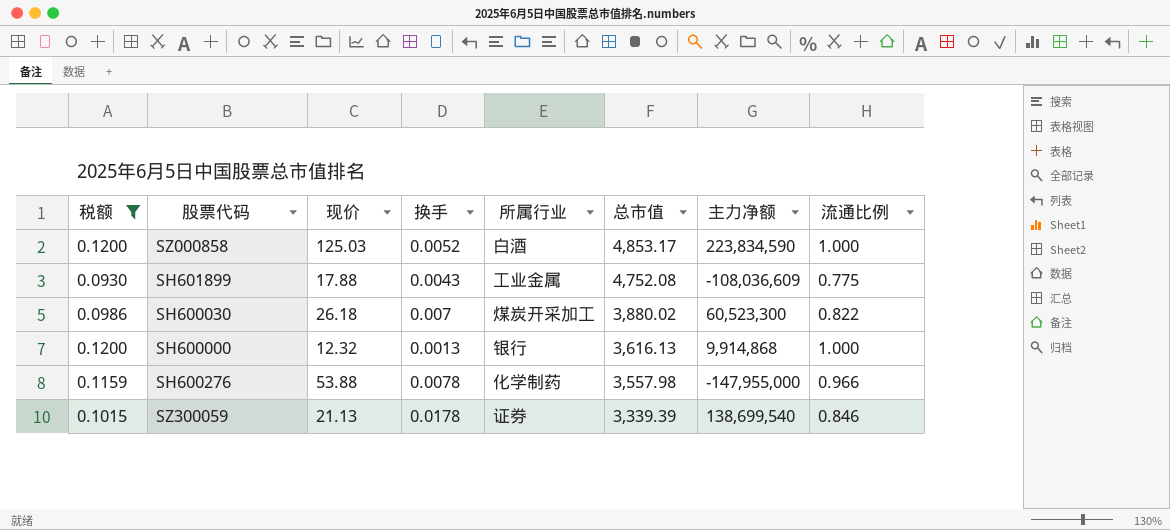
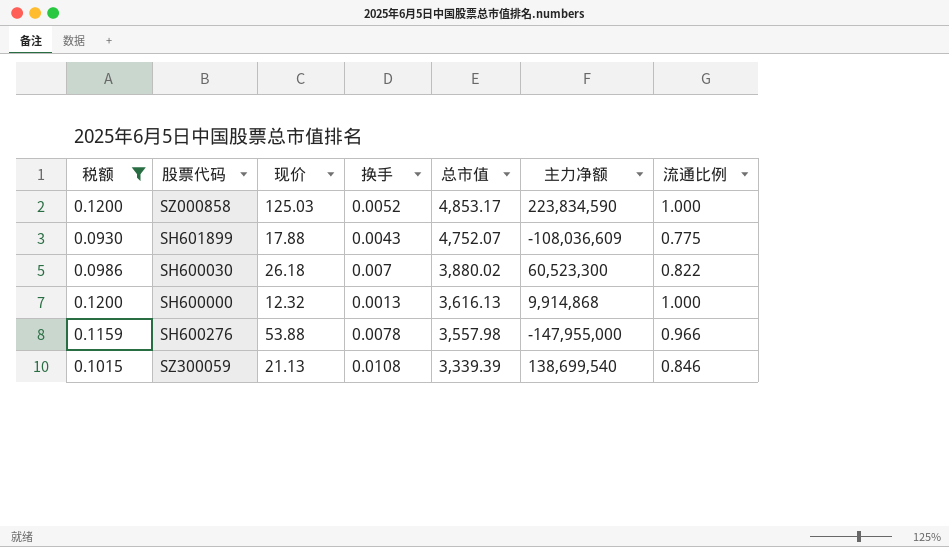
column 所属行业 | position: 5 -> none
SH601899 | 总市值: 4,752.08 -> 4,752.07
SZ300059 | 换手: 0.0178 -> 0.0108

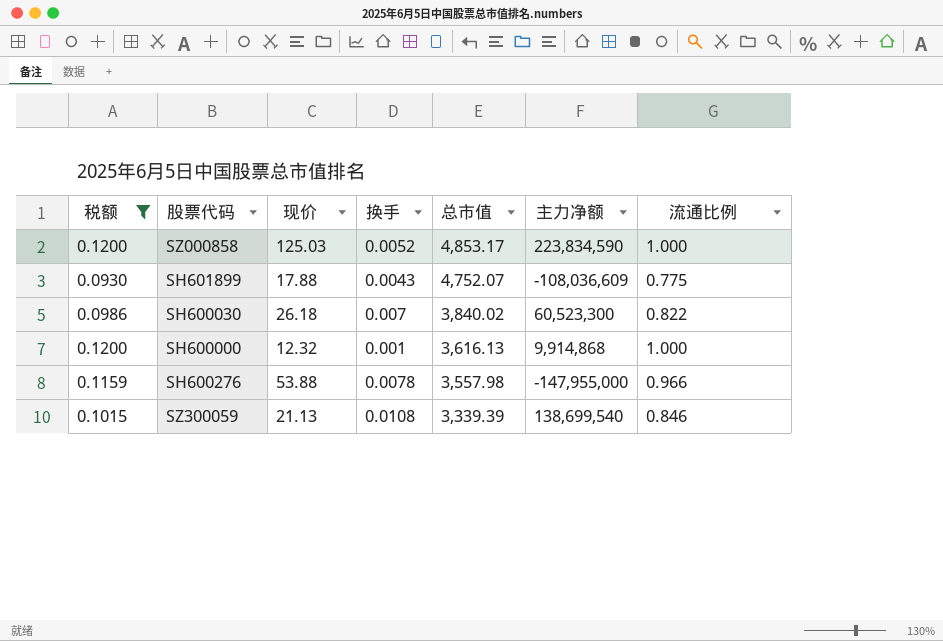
SH600030 | 总市值: 3,880.02 -> 3,840.02
SH600000 | 换手: 0.0013 -> 0.001

